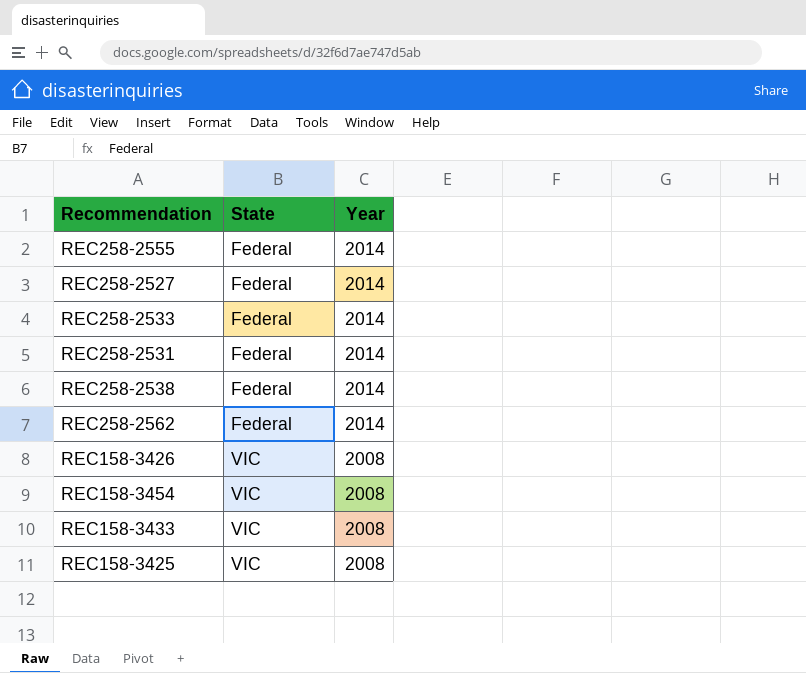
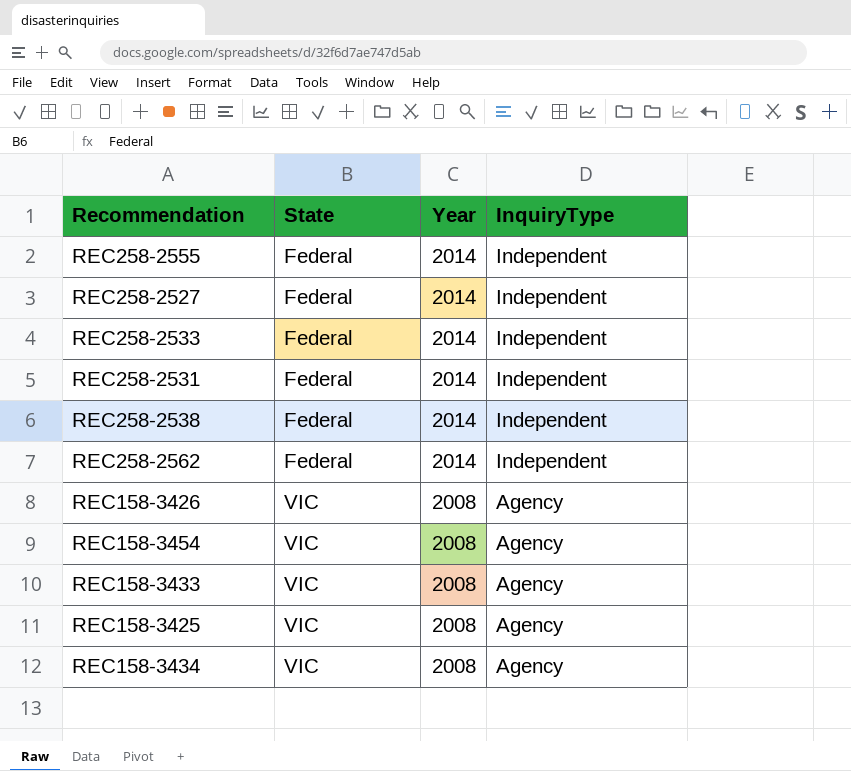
column InquiryType | position: none -> 4
row REC158-3434: none -> VIC | 2008 | Agency

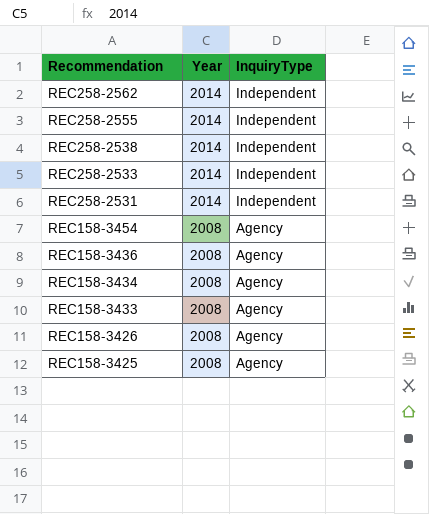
row order: State ascending -> Recommendation descending
column State | position: 2 -> none
row REC258-2527: Federal | 2014 | Independent -> none
row REC158-3436: none -> 2008 | Agency

